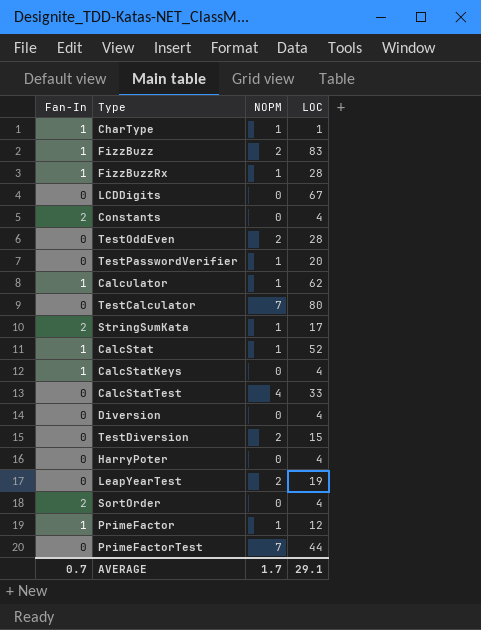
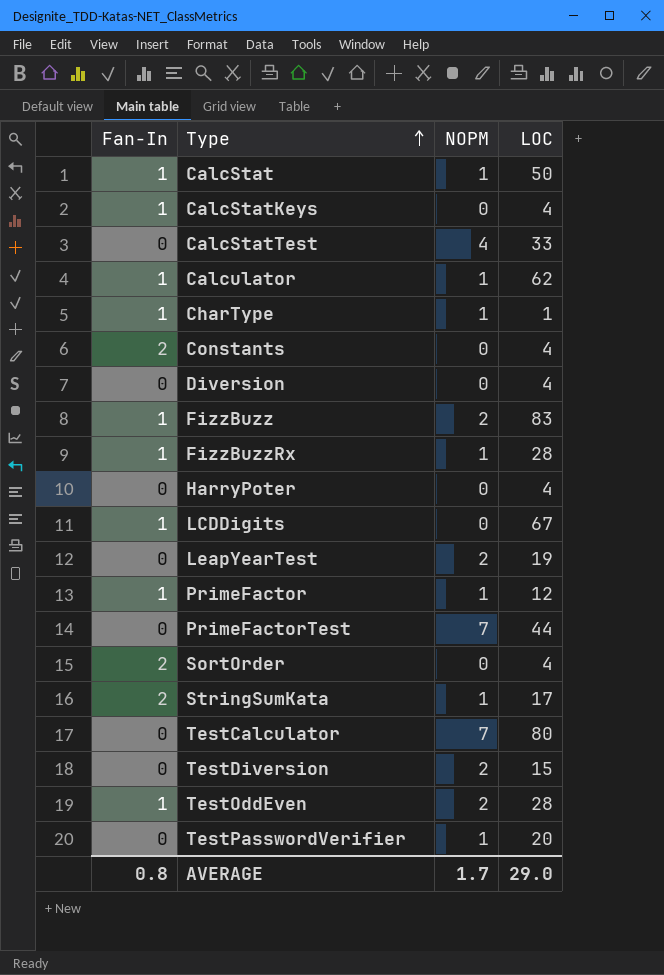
row order: none -> Type ascending
CalcStat | LOC: 52 -> 50
LCDDigits | Fan-In: 0 -> 1
TestOddEven | Fan-In: 0 -> 1
AVERAGE | Fan-In: 0.7 -> 0.8
AVERAGE | LOC: 29.1 -> 29.0

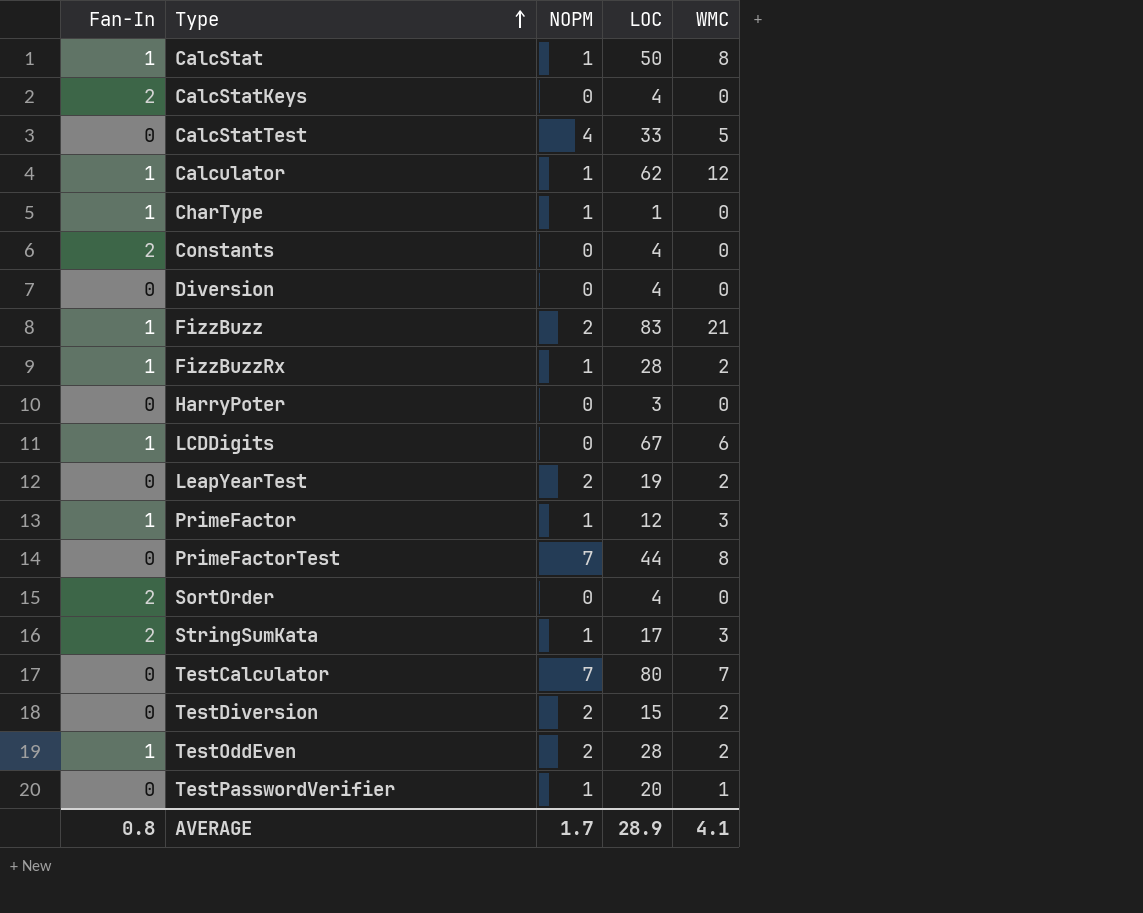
column WMC | position: none -> 5
CalcStatKeys | Fan-In: 1 -> 2
HarryPoter | LOC: 4 -> 3
AVERAGE | LOC: 29.0 -> 28.9

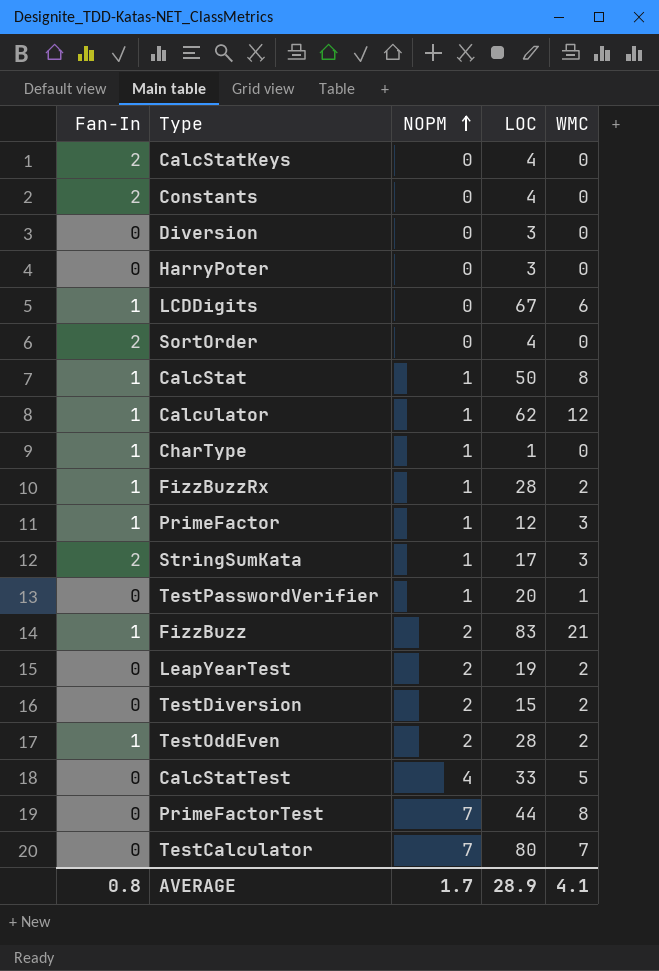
row order: Type ascending -> NOPM ascending
Diversion | LOC: 4 -> 3

